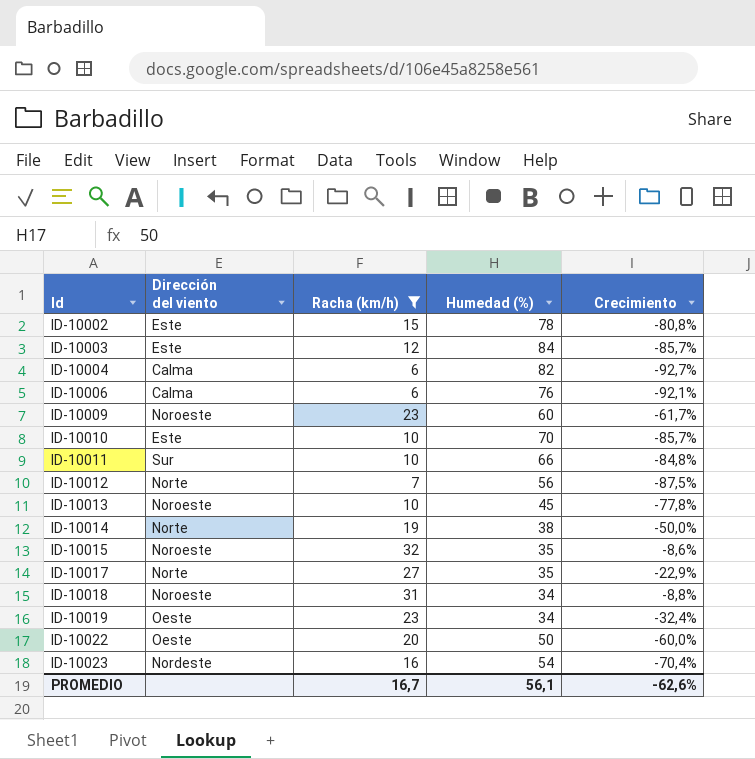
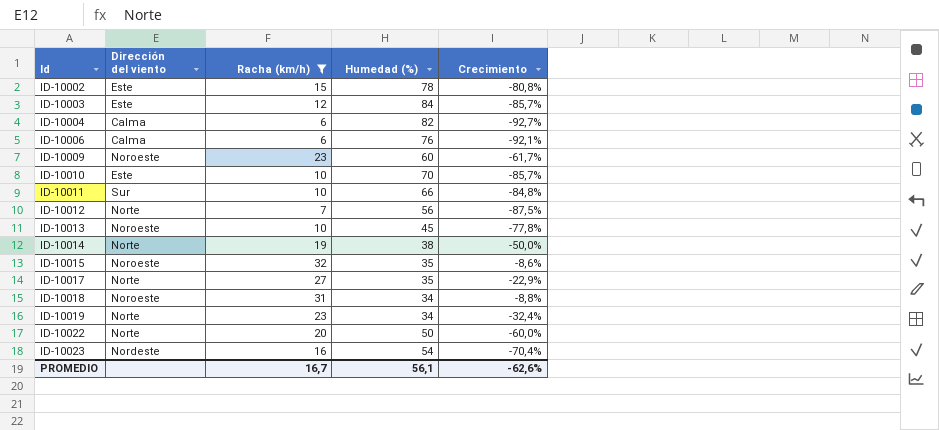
ID-10019 | Dirección del viento: Oeste -> Norte
ID-10022 | Dirección del viento: Oeste -> Norte

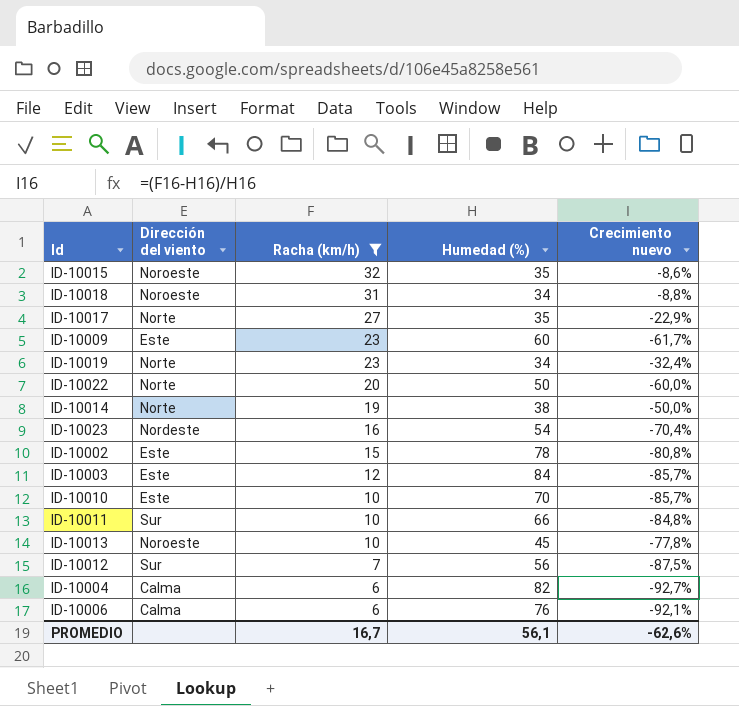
row order: Id ascending -> Racha (km/h) descending
column name: Crecimiento -> Crecimiento nuevo
ID-10009 | Dirección del viento: Noroeste -> Este
ID-10012 | Dirección del viento: Norte -> Sur

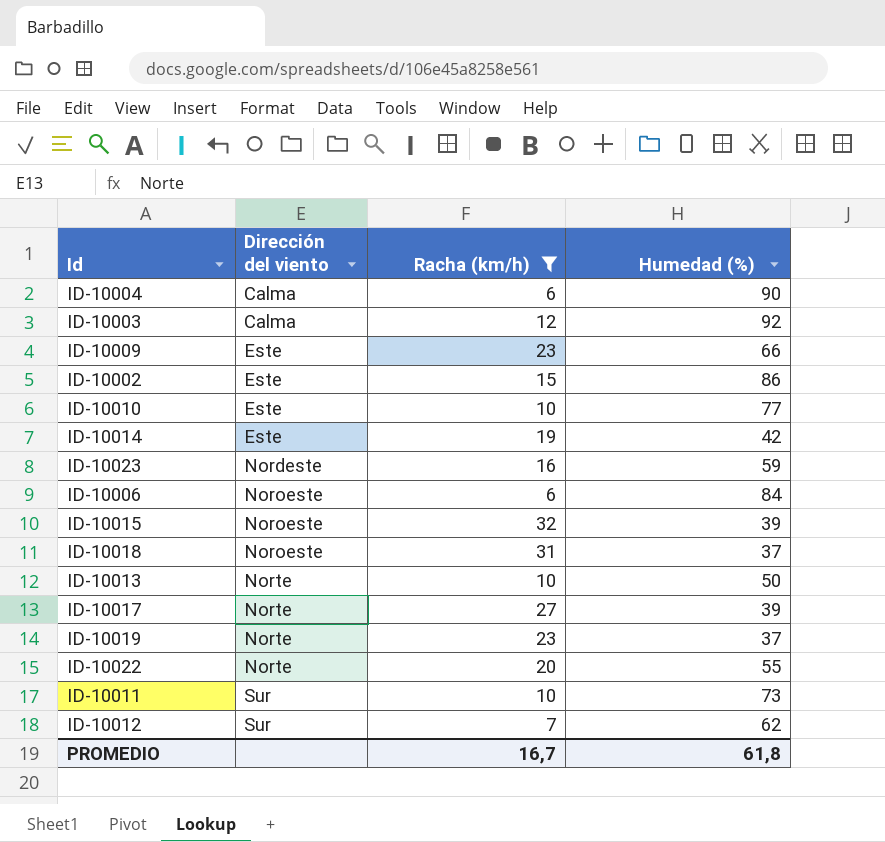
row order: Racha (km/h) descending -> Dirección del viento ascending
column Crecimiento nuevo | formula: ([Racha (km/h)] - [Humedad (%)]) / [Humedad (%)] -> none
ID-10004 | Humedad (%): 82 -> 90
ID-10003 | Dirección del viento: Este -> Calma
ID-10003 | Humedad (%): 84 -> 92
ID-10009 | Humedad (%): 60 -> 66
ID-10002 | Humedad (%): 78 -> 86
ID-10010 | Humedad (%): 70 -> 77
ID-10014 | Dirección del viento: Norte -> Este
ID-10014 | Humedad (%): 38 -> 42
ID-10023 | Humedad (%): 54 -> 59
ID-10006 | Dirección del viento: Calma -> Noroeste
ID-10006 | Humedad (%): 76 -> 84
ID-10015 | Humedad (%): 35 -> 39
ID-10018 | Humedad (%): 34 -> 37
ID-10013 | Dirección del viento: Noroeste -> Norte
ID-10013 | Humedad (%): 45 -> 50
ID-10017 | Humedad (%): 35 -> 39
ID-10019 | Humedad (%): 34 -> 37
ID-10022 | Humedad (%): 50 -> 55
ID-10011 | Humedad (%): 66 -> 73
ID-10012 | Humedad (%): 56 -> 62
PROMEDIO | Humedad (%): 56,1 -> 61,8

